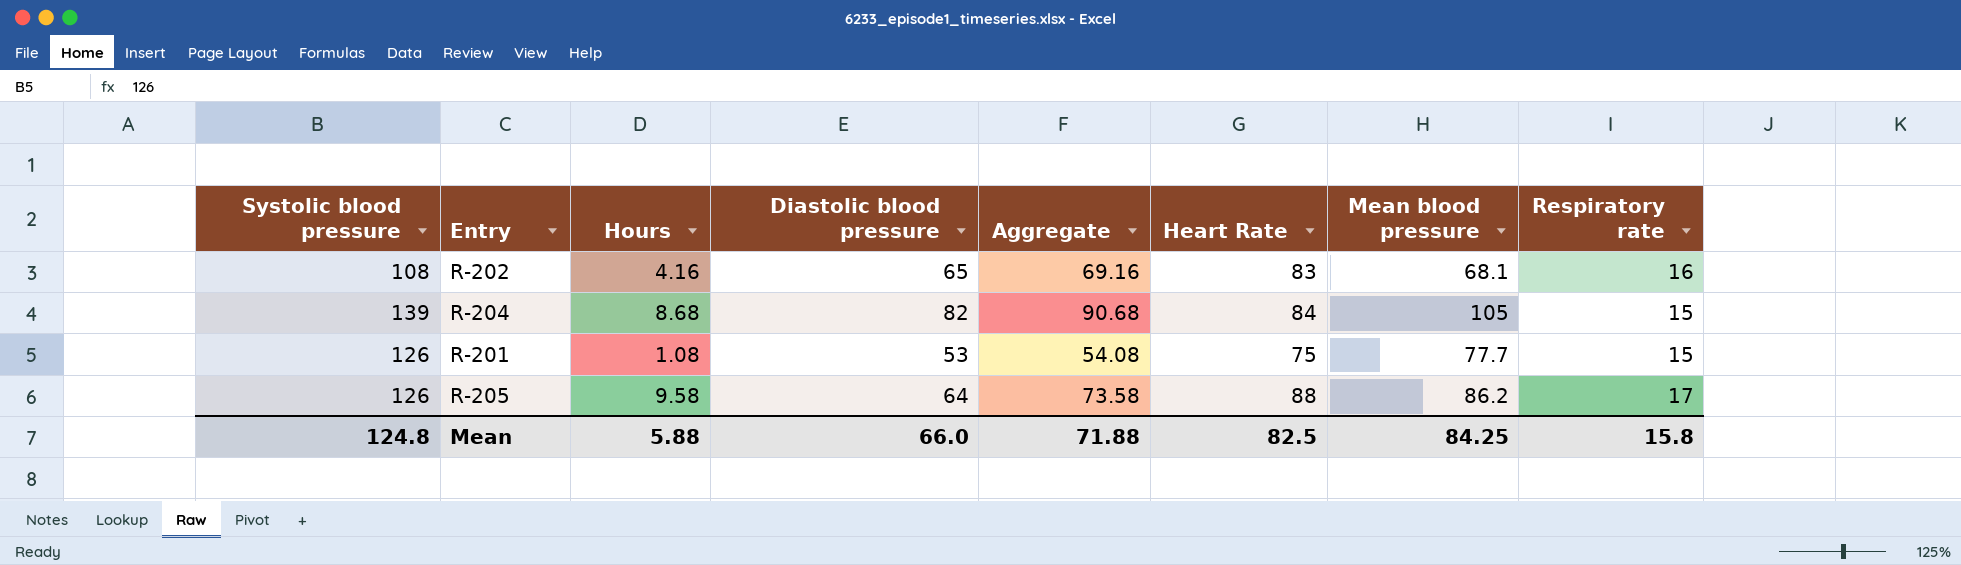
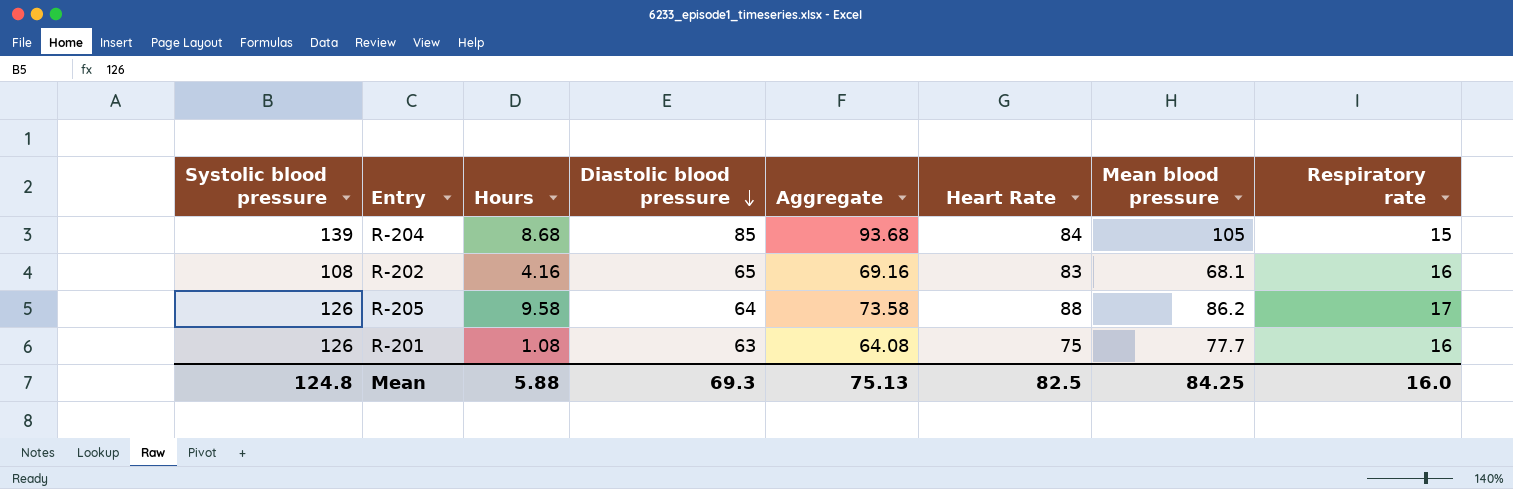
row order: none -> Diastolic blood pressure descending
R-204 | Diastolic blood pressure: 82 -> 85
R-204 | Aggregate: 90.68 -> 93.68
R-201 | Diastolic blood pressure: 53 -> 63
R-201 | Aggregate: 54.08 -> 64.08
R-201 | Respiratory rate: 15 -> 16
Mean | Diastolic blood pressure: 66.0 -> 69.3
Mean | Aggregate: 71.88 -> 75.13
Mean | Respiratory rate: 15.8 -> 16.0

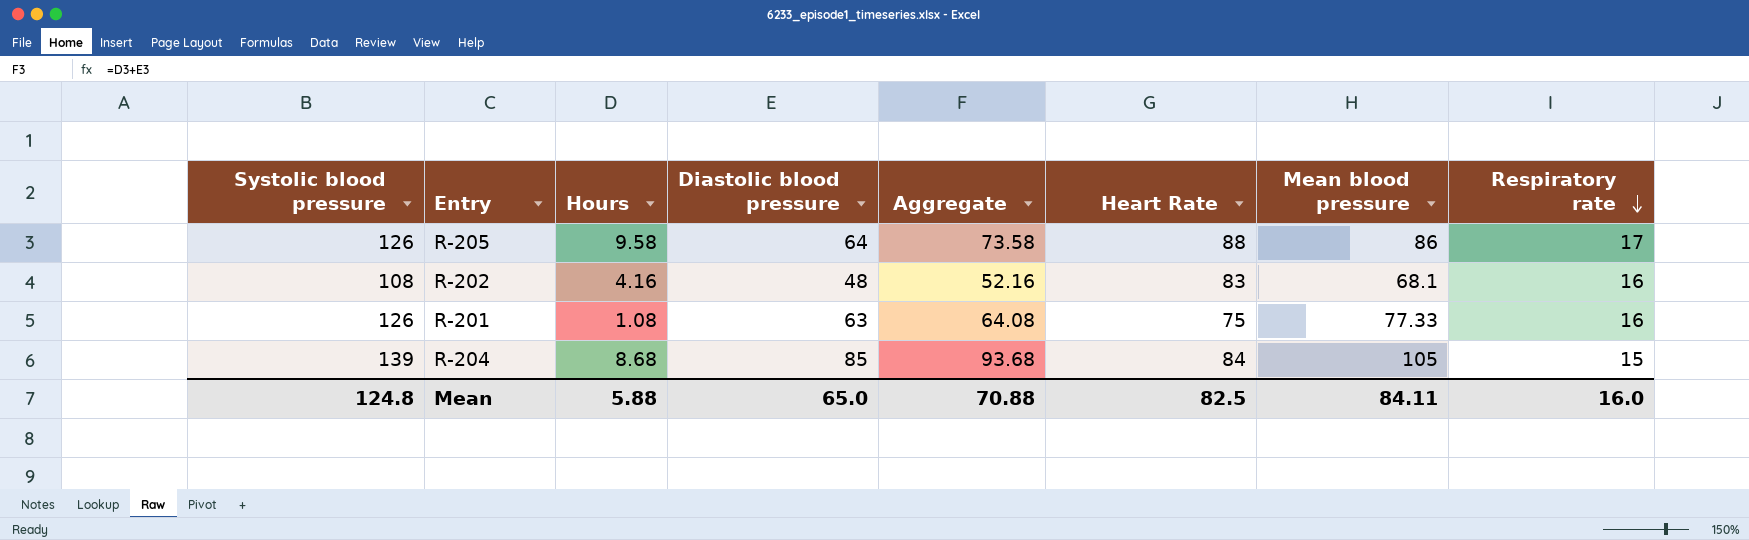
row order: Diastolic blood pressure descending -> Respiratory rate descending
R-205 | Mean blood pressure: 86.2 -> 86
R-202 | Diastolic blood pressure: 65 -> 48
R-202 | Aggregate: 69.16 -> 52.16
R-201 | Mean blood pressure: 77.7 -> 77.33
Mean | Diastolic blood pressure: 69.3 -> 65.0
Mean | Aggregate: 75.13 -> 70.88
Mean | Mean blood pressure: 84.25 -> 84.11

